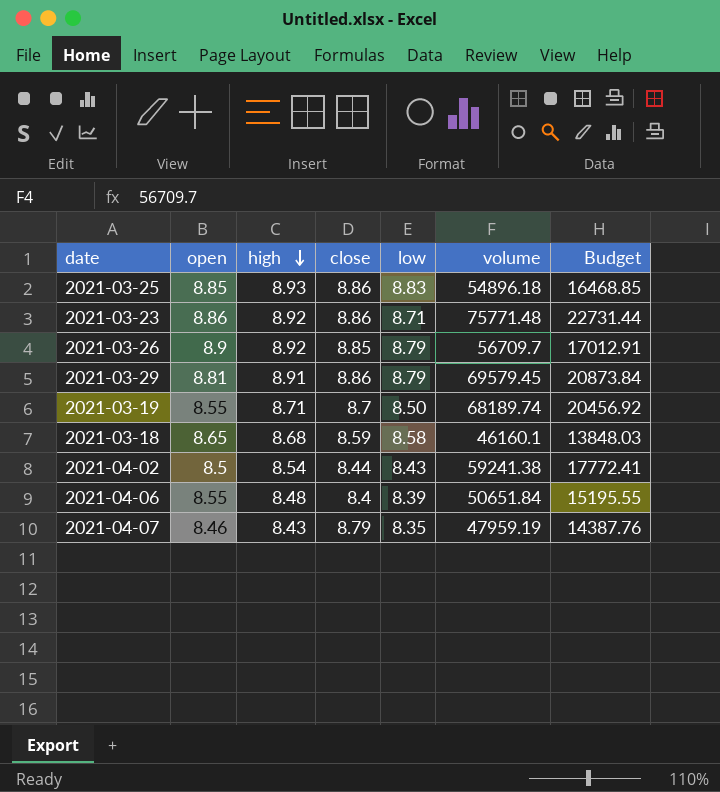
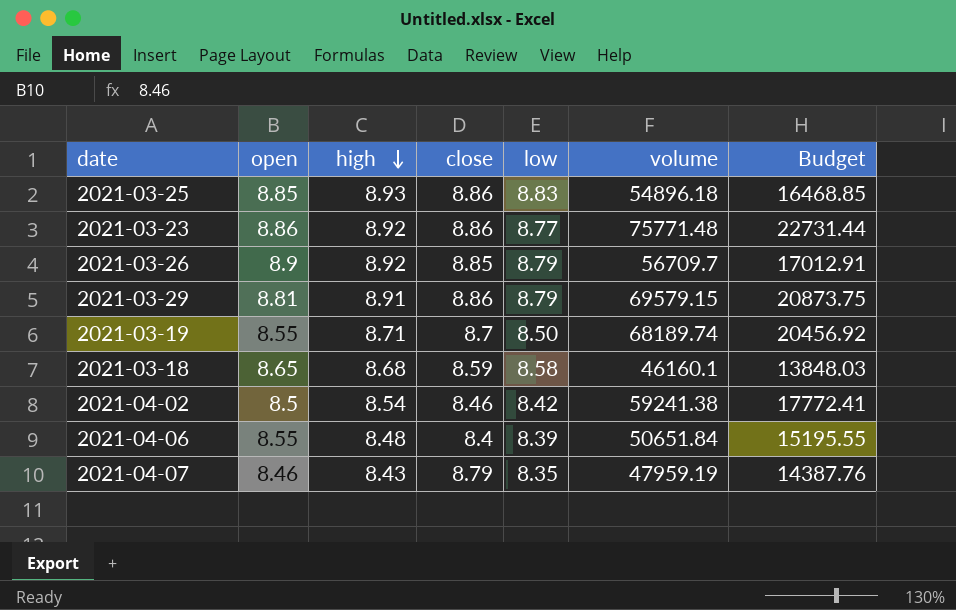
2021-03-23 | low: 8.71 -> 8.77
2021-03-29 | volume: 69579.45 -> 69579.15
2021-03-29 | Budget: 20873.84 -> 20873.75
2021-04-02 | close: 8.44 -> 8.46
2021-04-02 | low: 8.43 -> 8.42

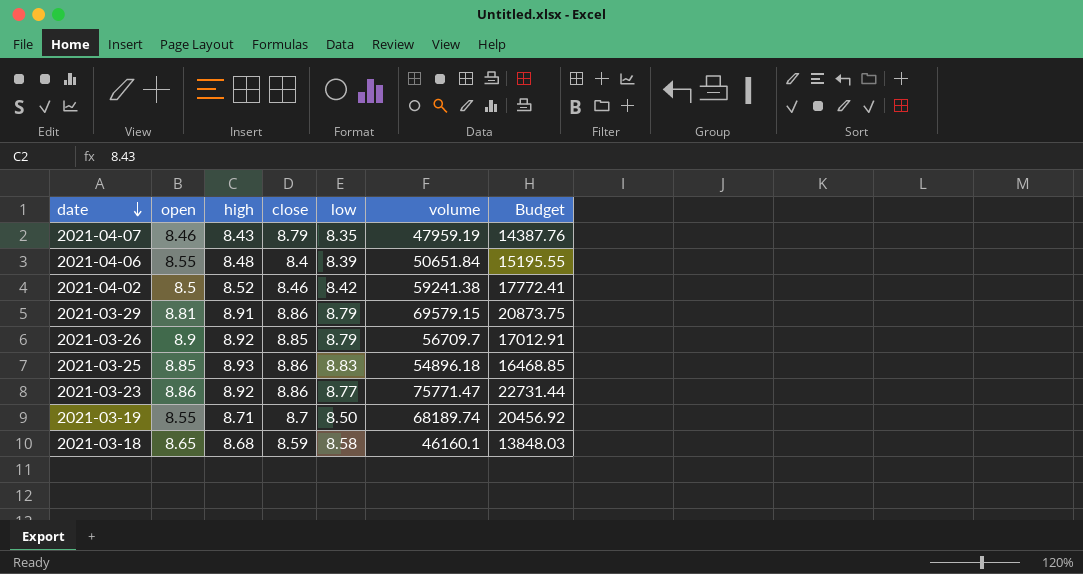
row order: high descending -> date descending
2021-04-02 | high: 8.54 -> 8.52
2021-03-23 | volume: 75771.48 -> 75771.47

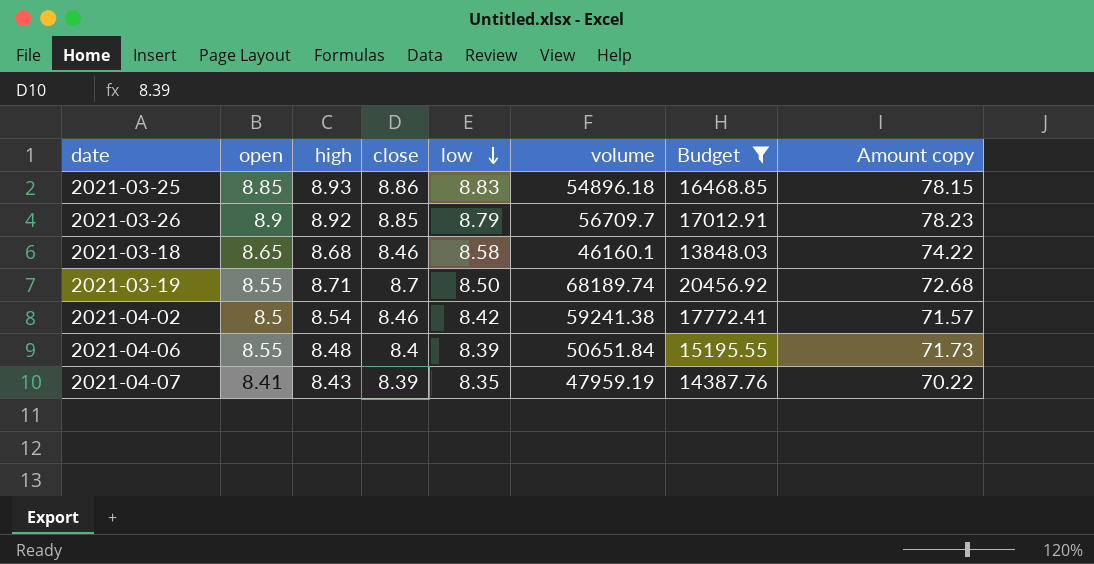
filter: none -> Budget <= 20456.92
row order: date descending -> low descending
column Amount copy | formula: none -> [open] * [low]
2021-03-18 | close: 8.59 -> 8.46
2021-04-02 | high: 8.52 -> 8.54
2021-04-07 | open: 8.46 -> 8.41
2021-04-07 | close: 8.79 -> 8.39

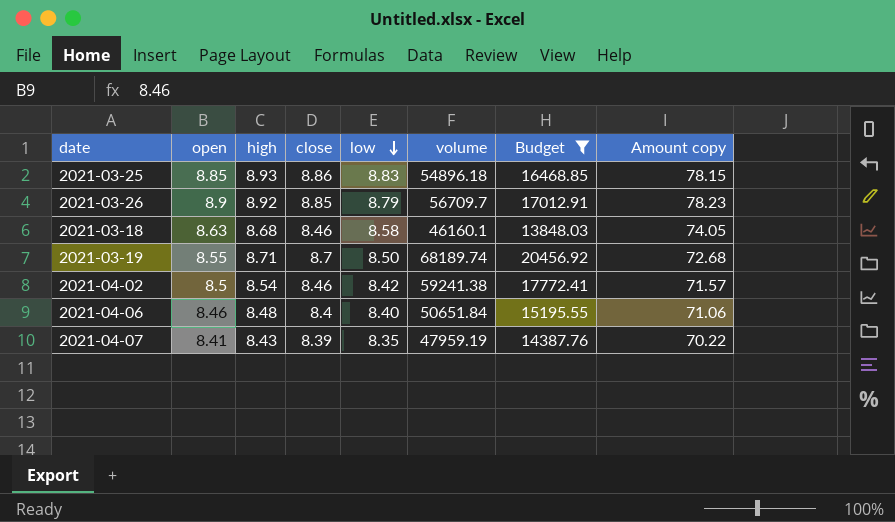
2021-03-18 | open: 8.65 -> 8.63
2021-03-18 | Amount copy: 74.22 -> 74.05
2021-04-06 | open: 8.55 -> 8.46
2021-04-06 | low: 8.39 -> 8.40
2021-04-06 | Amount copy: 71.73 -> 71.06

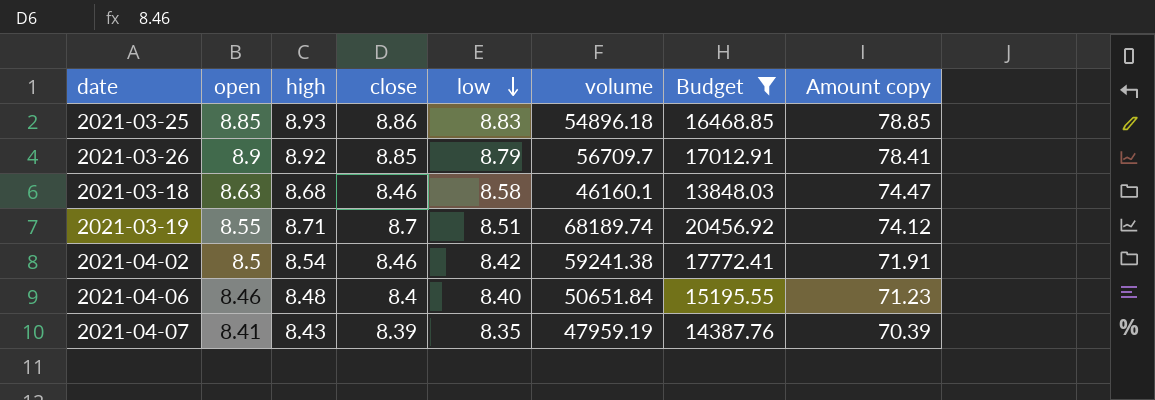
column Amount copy | formula: [open] * [low] -> [high] * [low]
2021-03-19 | low: 8.50 -> 8.51

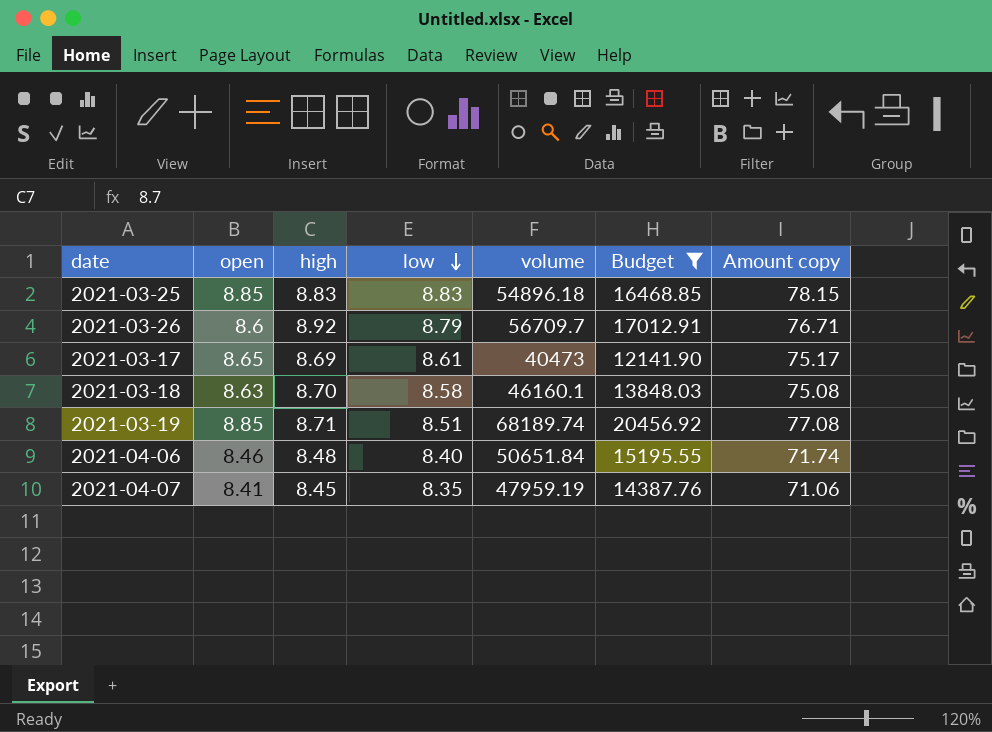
column close | position: 4 -> none
column Amount copy | formula: [high] * [low] -> [open] * [high]
row 2021-04-02: 8.5 | 8.54 | 8.46 | 8.42 | 59241.38 | 17772.41 | 71.91 -> none
2021-03-25 | high: 8.93 -> 8.83
2021-03-26 | open: 8.9 -> 8.6
row 2021-03-17: none -> 8.65 | 8.69 | 8.61 | 40473 | 12141.90 | 75.17
2021-03-18 | high: 8.68 -> 8.70
2021-03-19 | open: 8.55 -> 8.85
2021-04-07 | high: 8.43 -> 8.45

